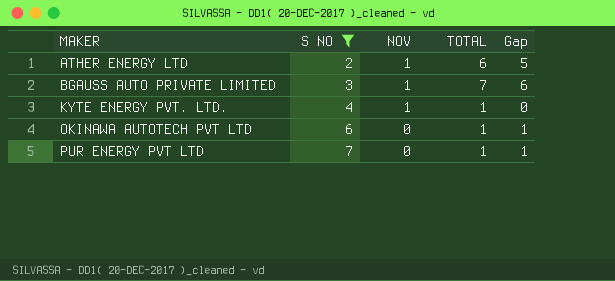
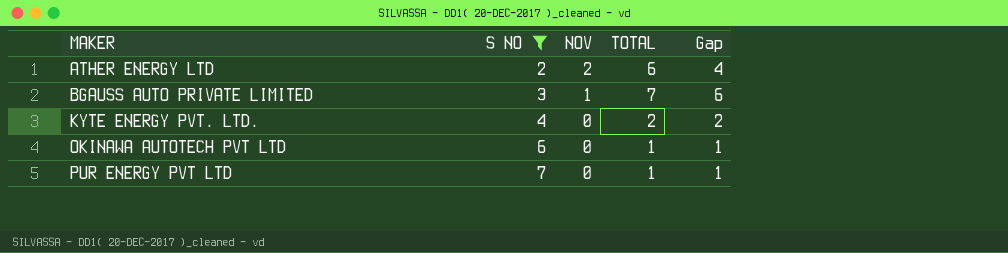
ATHER ENERGY LTD | NOV: 1 -> 2
ATHER ENERGY LTD | Gap: 5 -> 4
KYTE ENERGY PVT. LTD. | NOV: 1 -> 0
KYTE ENERGY PVT. LTD. | TOTAL: 1 -> 2
KYTE ENERGY PVT. LTD. | Gap: 0 -> 2

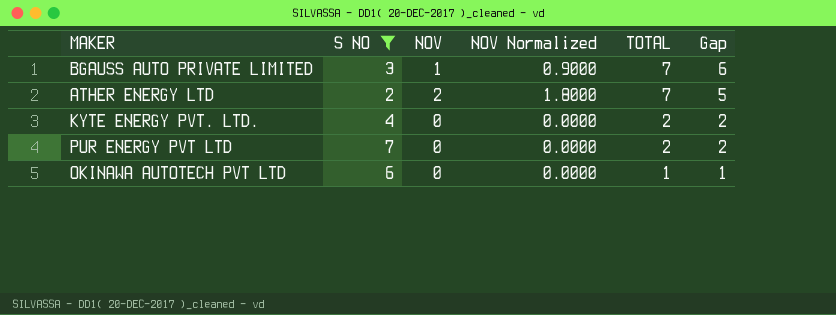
row order: MAKER ascending -> TOTAL descending
column NOV Normalized | formula: none -> [NOV] * 0.9
ATHER ENERGY LTD | TOTAL: 6 -> 7
ATHER ENERGY LTD | Gap: 4 -> 5
PUR ENERGY PVT LTD | TOTAL: 1 -> 2
PUR ENERGY PVT LTD | Gap: 1 -> 2

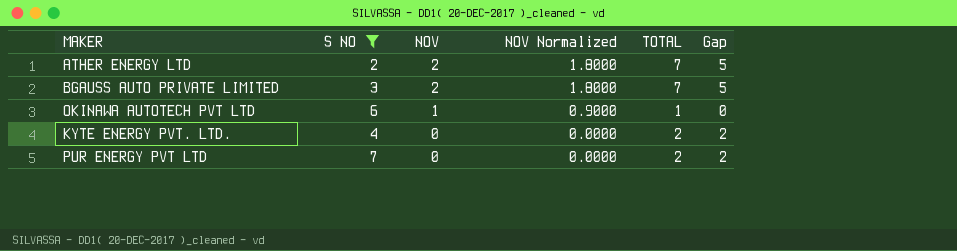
row order: TOTAL descending -> NOV descending
BGAUSS AUTO PRIVATE LIMITED | NOV: 1 -> 2
BGAUSS AUTO PRIVATE LIMITED | NOV Normalized: 0.9000 -> 1.8000
BGAUSS AUTO PRIVATE LIMITED | Gap: 6 -> 5
OKINAWA AUTOTECH PVT LTD | NOV: 0 -> 1
OKINAWA AUTOTECH PVT LTD | NOV Normalized: 0.0000 -> 0.9000
OKINAWA AUTOTECH PVT LTD | Gap: 1 -> 0

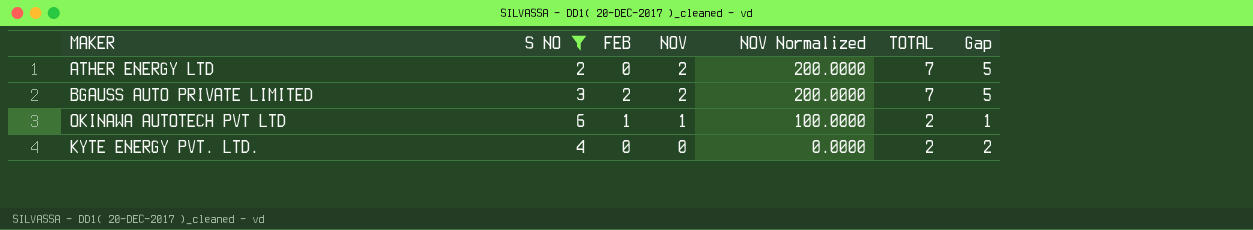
column FEB | position: none -> 3
column NOV Normalized | formula: [NOV] * 0.9 -> [NOV] * 100
row PUR ENERGY PVT LTD: 7 | 0 | 0.0000 | 2 | 2 -> none
OKINAWA AUTOTECH PVT LTD | TOTAL: 1 -> 2
OKINAWA AUTOTECH PVT LTD | Gap: 0 -> 1

